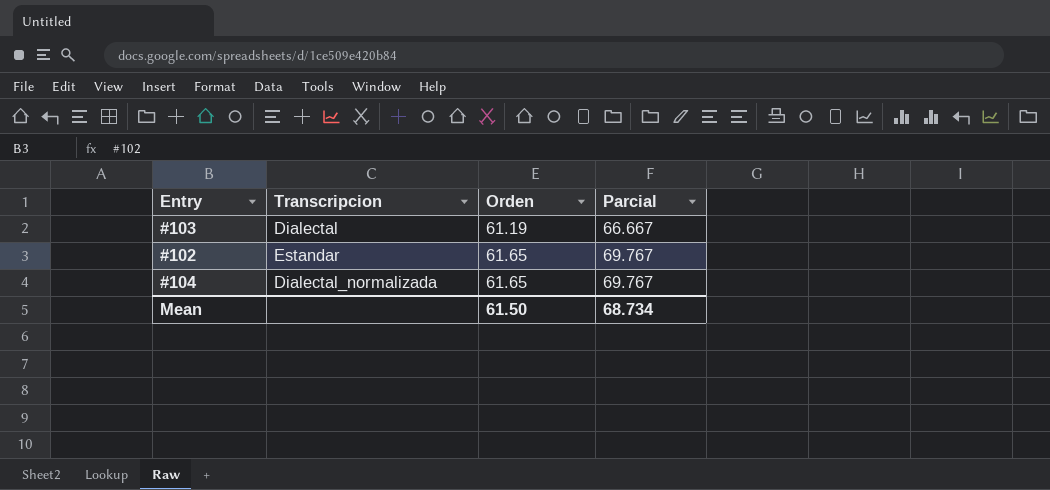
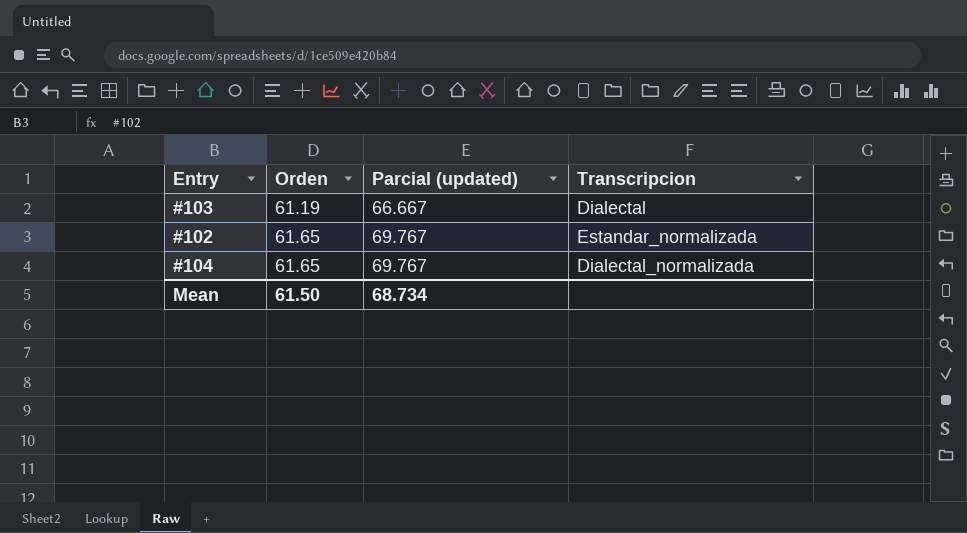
column name: Parcial -> Parcial (updated)
column Transcripcion | position: 2 -> 4
#102 | Transcripcion: Estandar -> Estandar_normalizada

